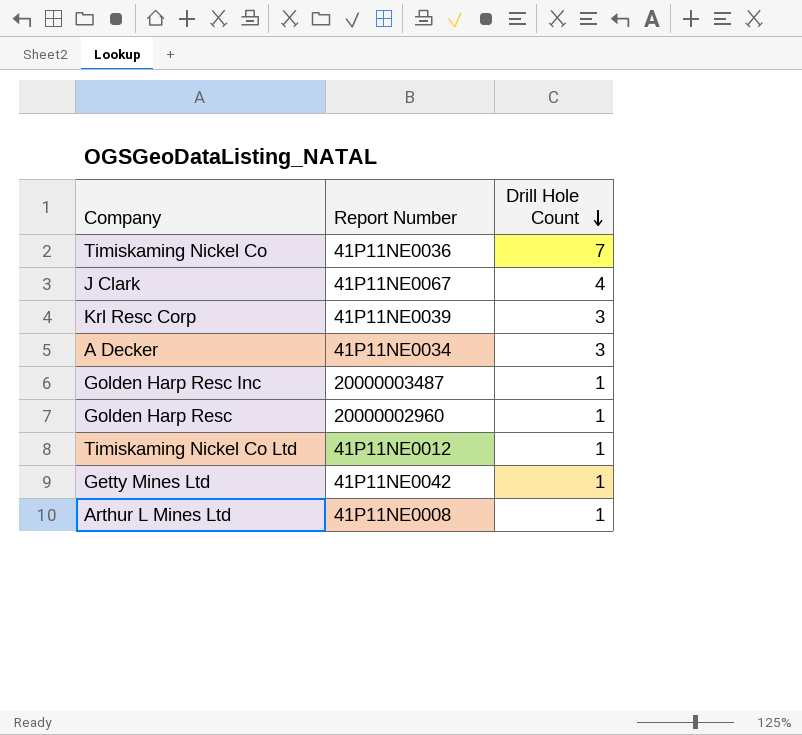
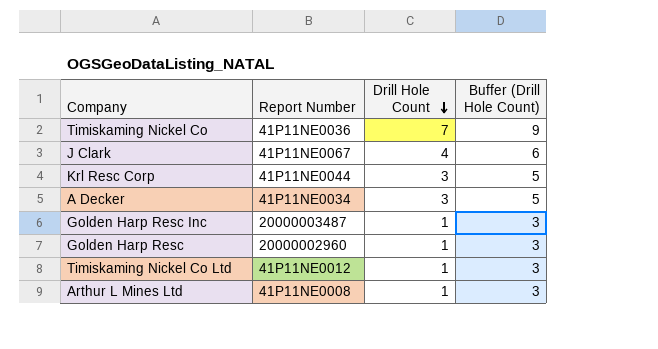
column Buffer (Drill Hole Count) | formula: none -> [Drill Hole Count] + 2
row Getty Mines Ltd: 41P11NE0042 | 1 -> none
Krl Resc Corp | Report Number: 41P11NE0039 -> 41P11NE0044

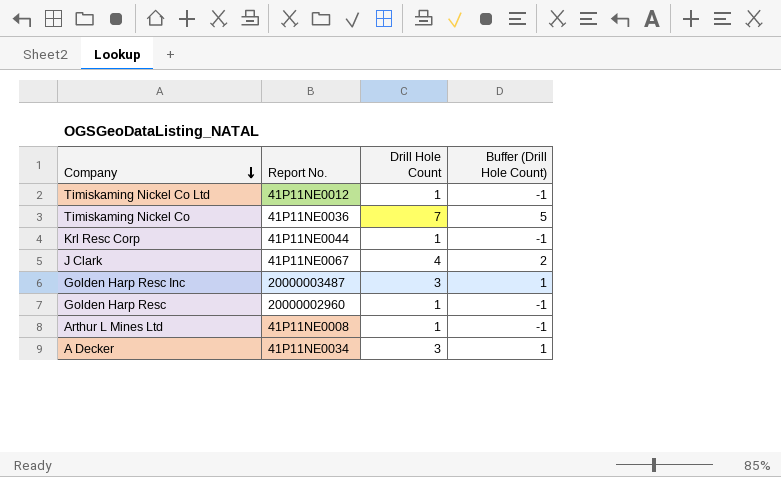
row order: Drill Hole Count descending -> Company descending
column name: Report Number -> Report No.
column Buffer (Drill Hole Count) | formula: [Drill Hole Count] + 2 -> [Drill Hole Count] - 2
Krl Resc Corp | Drill Hole Count: 3 -> 1
Golden Harp Resc Inc | Drill Hole Count: 1 -> 3

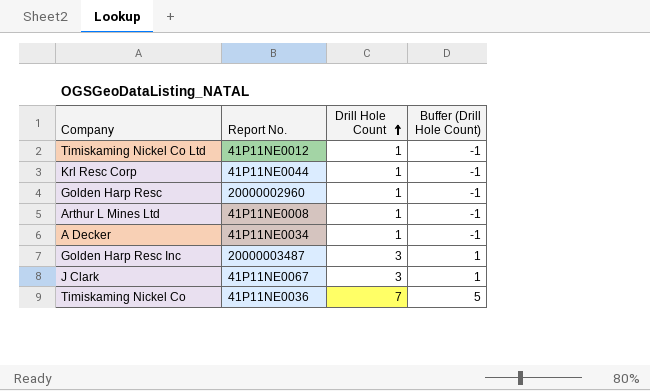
row order: Company descending -> Drill Hole Count ascending
A Decker | Drill Hole Count: 3 -> 1
A Decker | Buffer (Drill Hole Count): 1 -> -1
J Clark | Drill Hole Count: 4 -> 3
J Clark | Buffer (Drill Hole Count): 2 -> 1

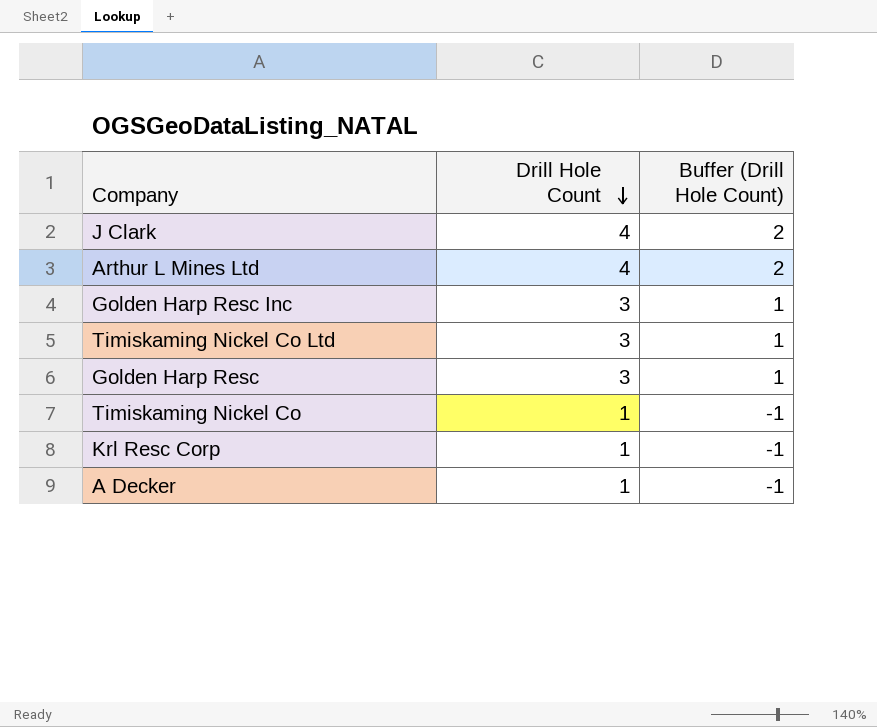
row order: Drill Hole Count ascending -> Drill Hole Count descending
column Report No. | position: 2 -> none
J Clark | Drill Hole Count: 3 -> 4
J Clark | Buffer (Drill Hole Count): 1 -> 2
Arthur L Mines Ltd | Drill Hole Count: 1 -> 4
Arthur L Mines Ltd | Buffer (Drill Hole Count): -1 -> 2
Timiskaming Nickel Co Ltd | Drill Hole Count: 1 -> 3
Timiskaming Nickel Co Ltd | Buffer (Drill Hole Count): -1 -> 1
Golden Harp Resc | Drill Hole Count: 1 -> 3
Golden Harp Resc | Buffer (Drill Hole Count): -1 -> 1
Timiskaming Nickel Co | Drill Hole Count: 7 -> 1
Timiskaming Nickel Co | Buffer (Drill Hole Count): 5 -> -1

